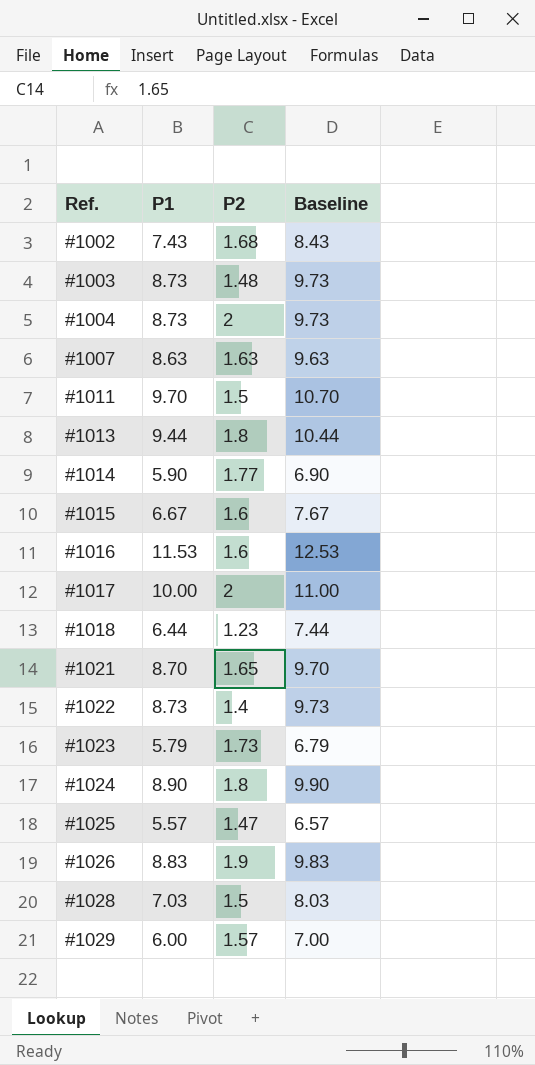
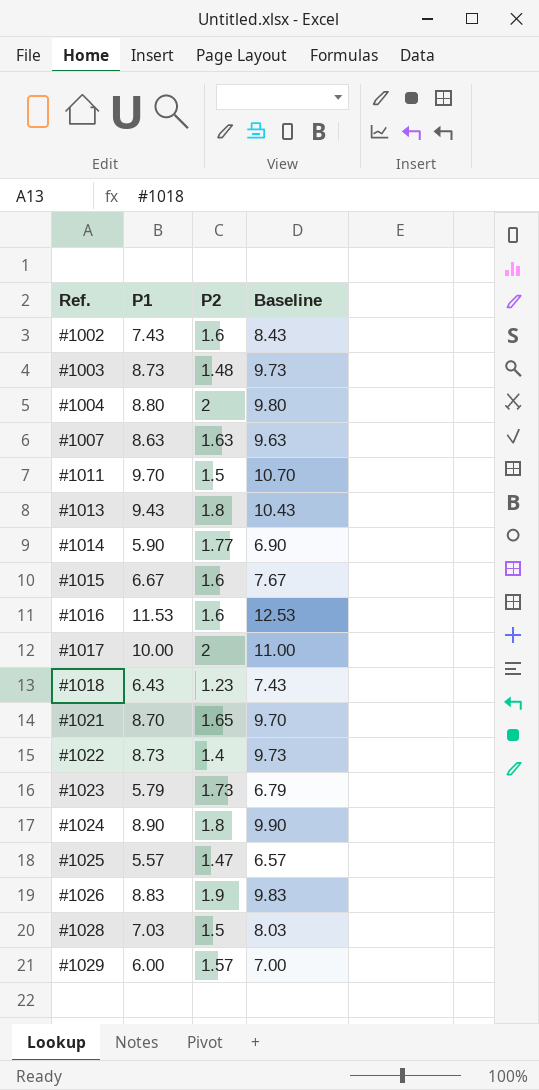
#1002 | P2: 1.68 -> 1.6
#1004 | P1: 8.73 -> 8.80
#1004 | Baseline: 9.73 -> 9.80
#1013 | P1: 9.44 -> 9.43
#1013 | Baseline: 10.44 -> 10.43
#1018 | P1: 6.44 -> 6.43
#1018 | Baseline: 7.44 -> 7.43

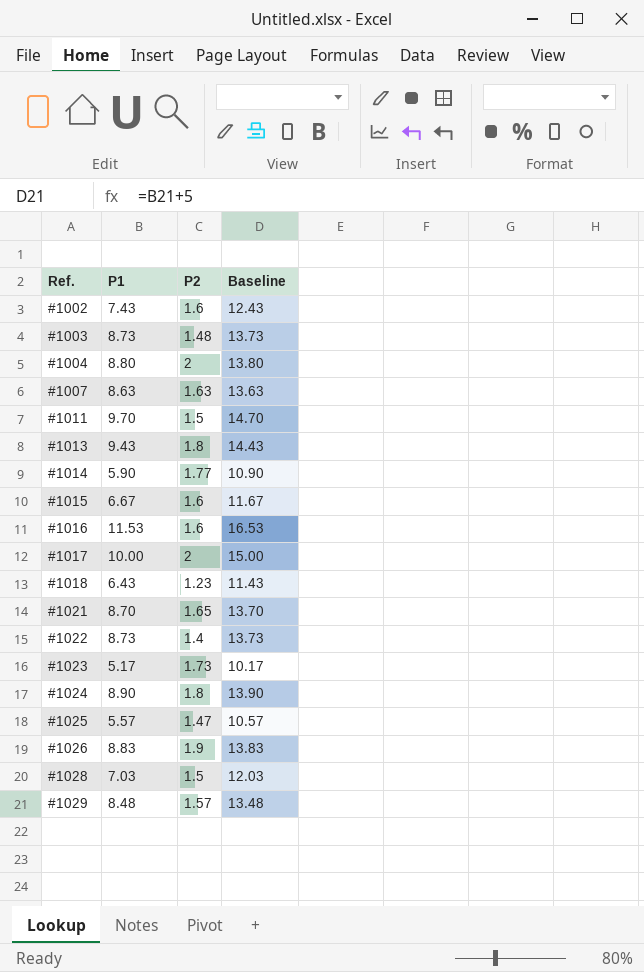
column Baseline | formula: [P1] + 1 -> [P1] + 5
#1023 | P1: 5.79 -> 5.17
#1029 | P1: 6.00 -> 8.48

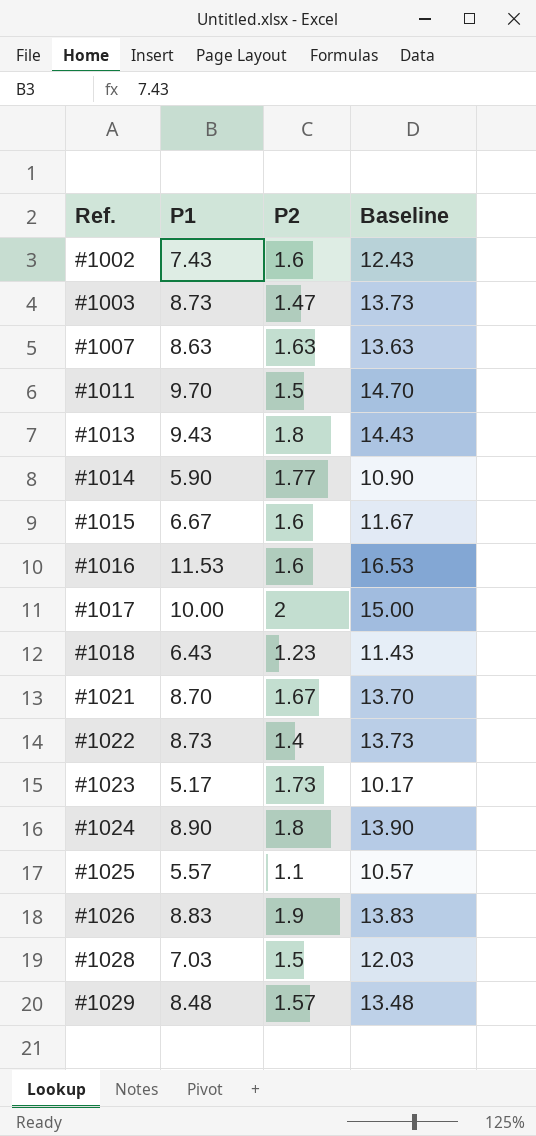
row #1004: 8.80 | 2 | 13.80 -> none
#1003 | P2: 1.48 -> 1.47
#1021 | P2: 1.65 -> 1.67
#1025 | P2: 1.47 -> 1.1

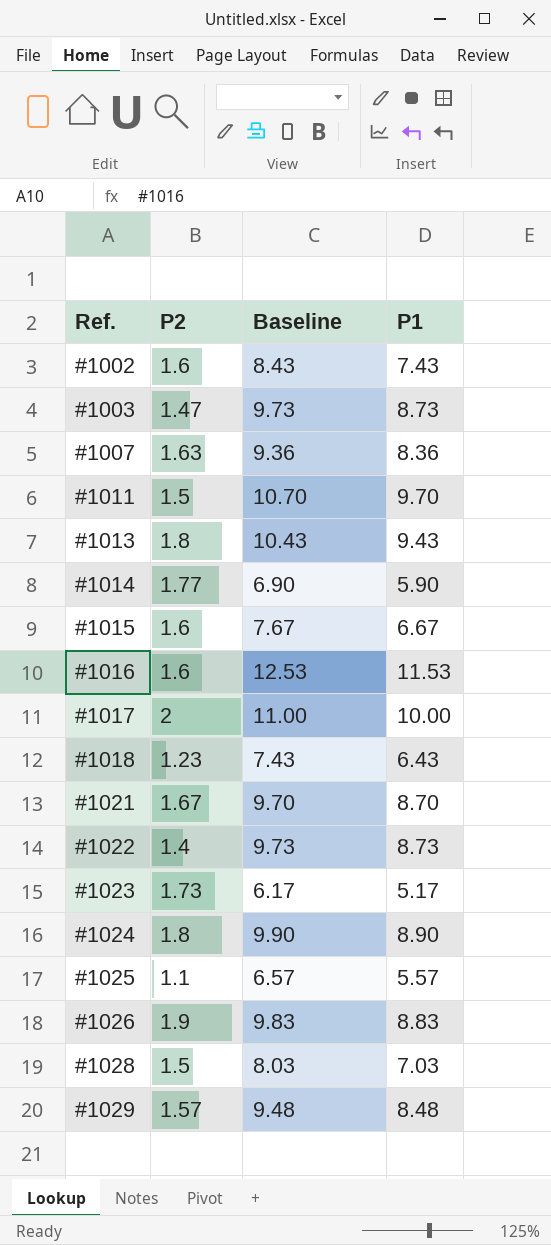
column Baseline | formula: [P1] + 5 -> [P1] + 1
column P1 | position: 2 -> 4
#1007 | P1: 8.63 -> 8.36

